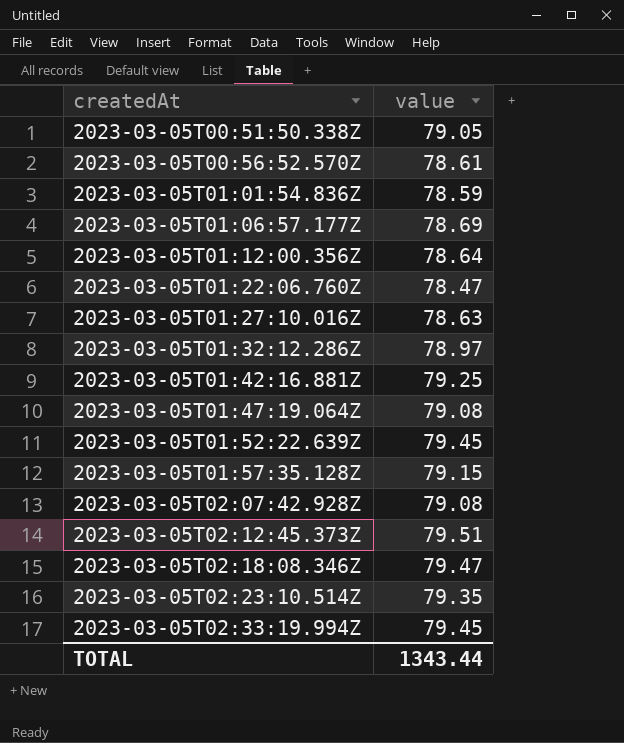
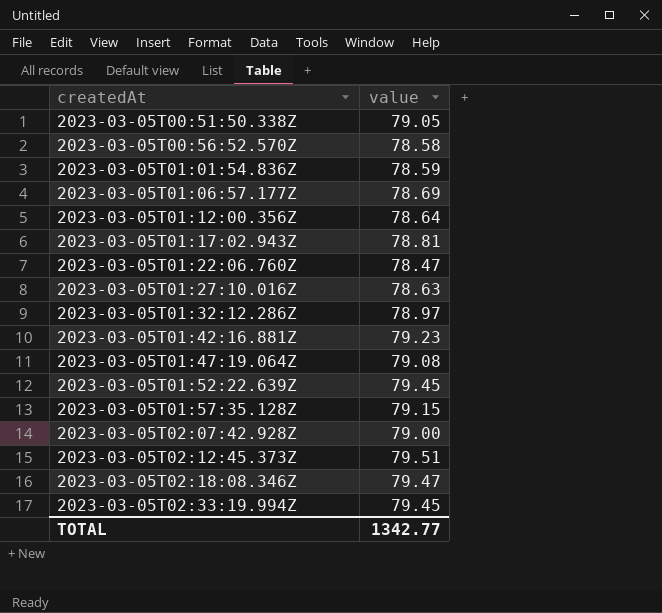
row 2023-03-05T02:23:10.514Z: 79.35 -> none
2023-03-05T00:56:52.570Z | value: 78.61 -> 78.58
row 2023-03-05T01:17:02.943Z: none -> 78.81
2023-03-05T01:42:16.881Z | value: 79.25 -> 79.23
2023-03-05T02:07:42.928Z | value: 79.08 -> 79.00
TOTAL | value: 1343.44 -> 1342.77

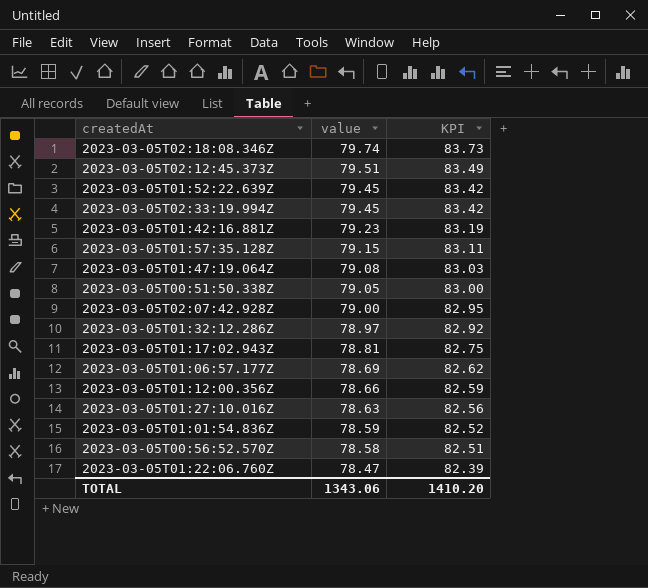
row order: createdAt ascending -> value descending
column KPI | formula: none -> [value] * 1.05
2023-03-05T02:18:08.346Z | value: 79.47 -> 79.74
2023-03-05T01:12:00.356Z | value: 78.64 -> 78.66
TOTAL | value: 1342.77 -> 1343.06

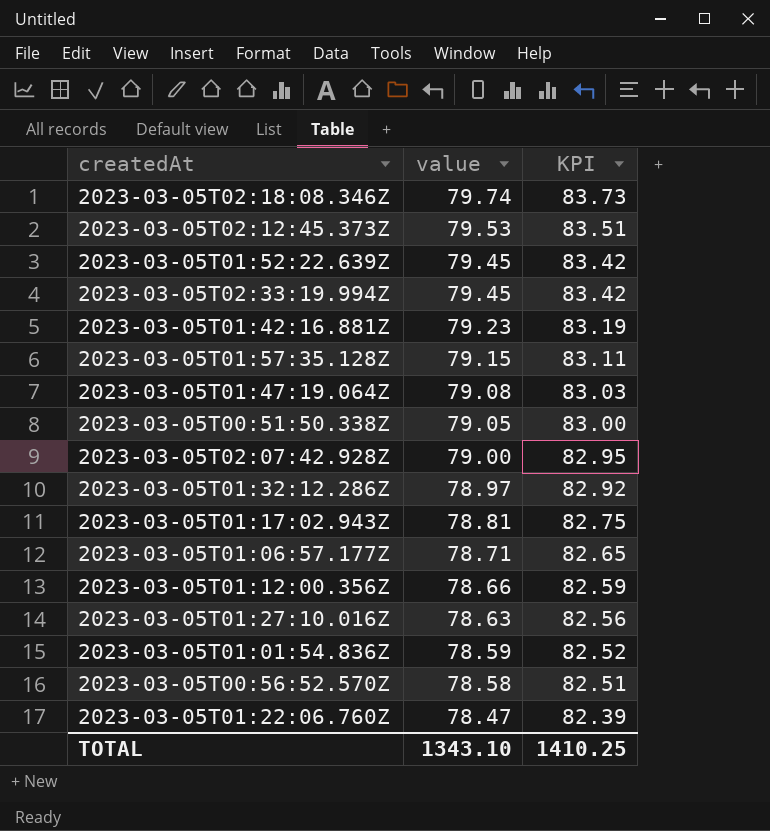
2023-03-05T02:12:45.373Z | value: 79.51 -> 79.53
2023-03-05T02:12:45.373Z | KPI: 83.49 -> 83.51
2023-03-05T01:06:57.177Z | value: 78.69 -> 78.71
2023-03-05T01:06:57.177Z | KPI: 82.62 -> 82.65
TOTAL | value: 1343.06 -> 1343.10
TOTAL | KPI: 1410.20 -> 1410.25

